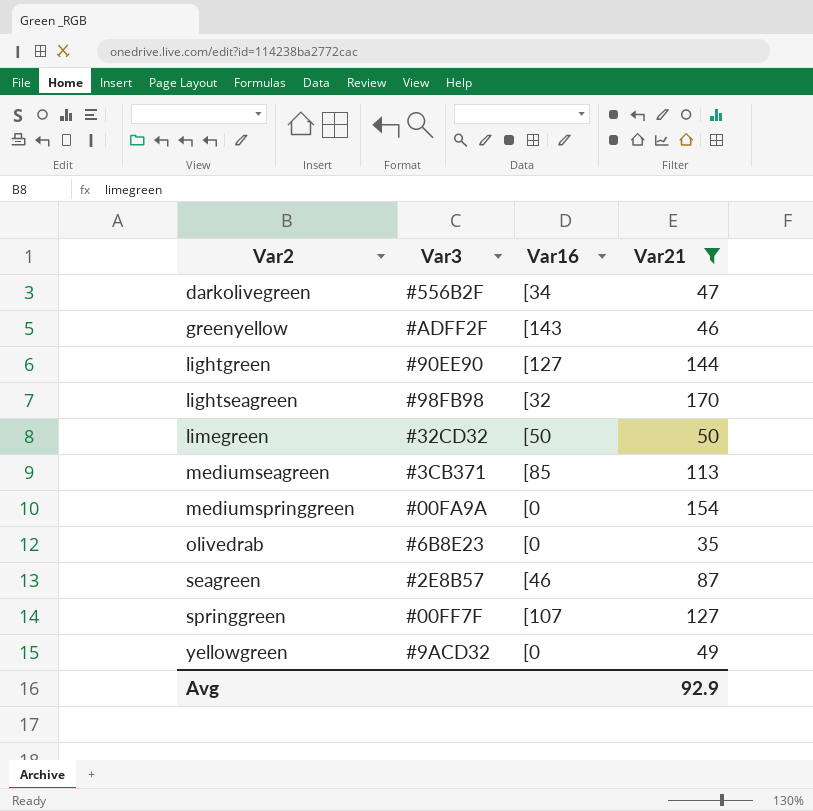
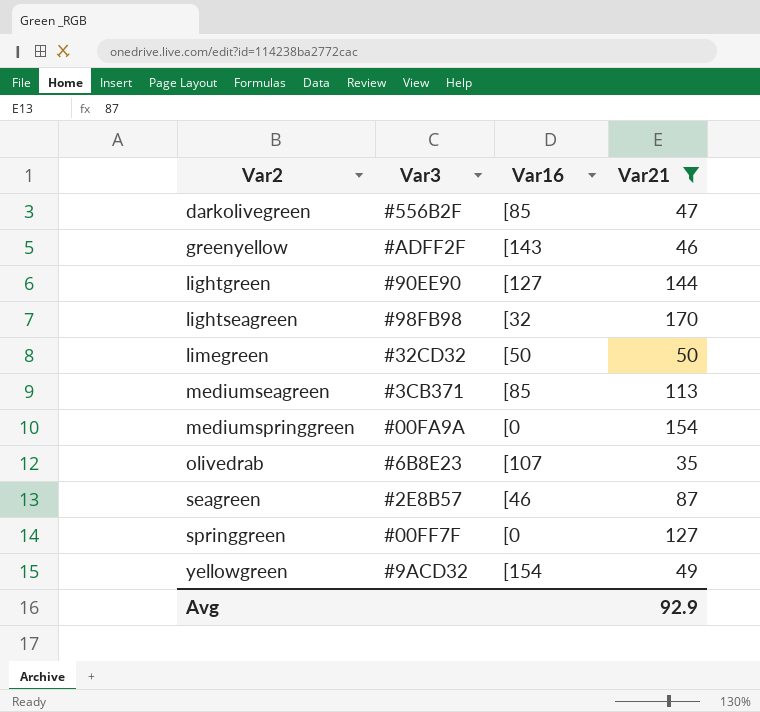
darkolivegreen | Var16: [34 -> [85
olivedrab | Var16: [0 -> [107
springgreen | Var16: [107 -> [0
yellowgreen | Var16: [0 -> [154

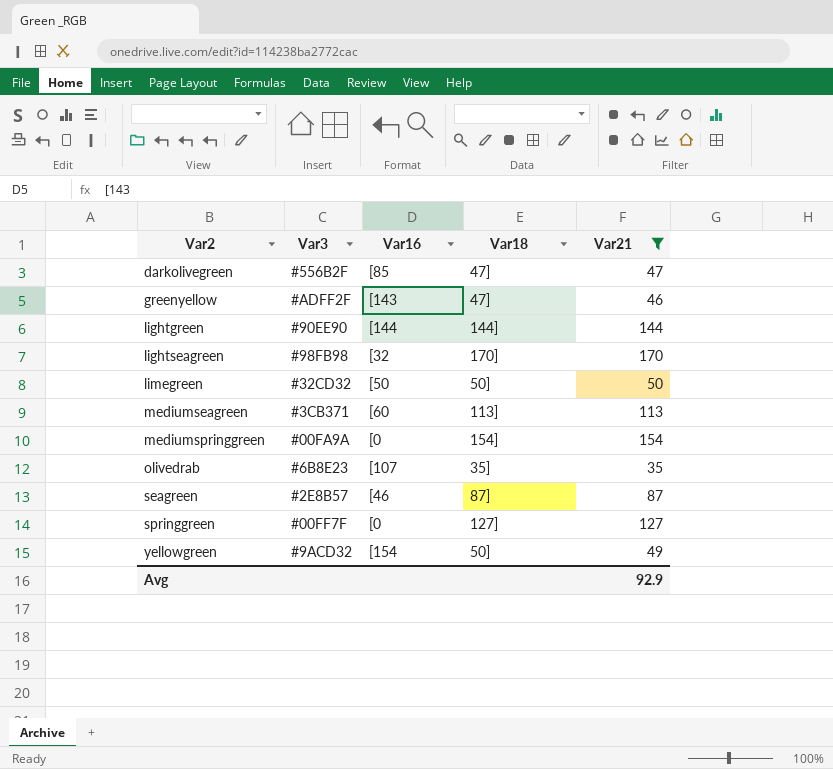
column Var18 | position: none -> 4
lightgreen | Var16: [127 -> [144
mediumseagreen | Var16: [85 -> [60

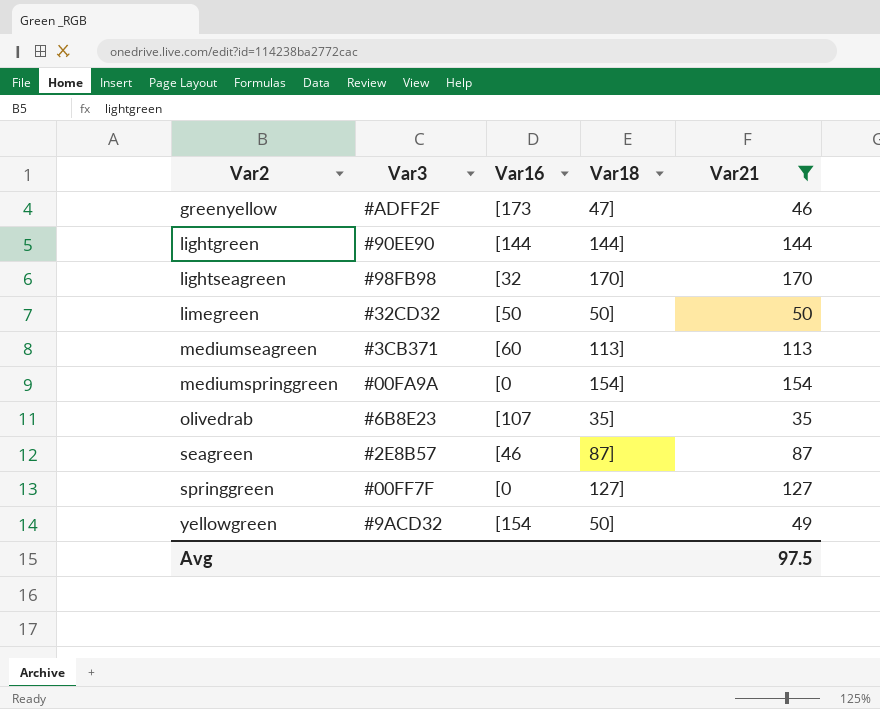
row darkolivegreen: #556B2F | [85 | 47] | 47 -> none
greenyellow | Var16: [143 -> [173
Avg | Var21: 92.9 -> 97.5

